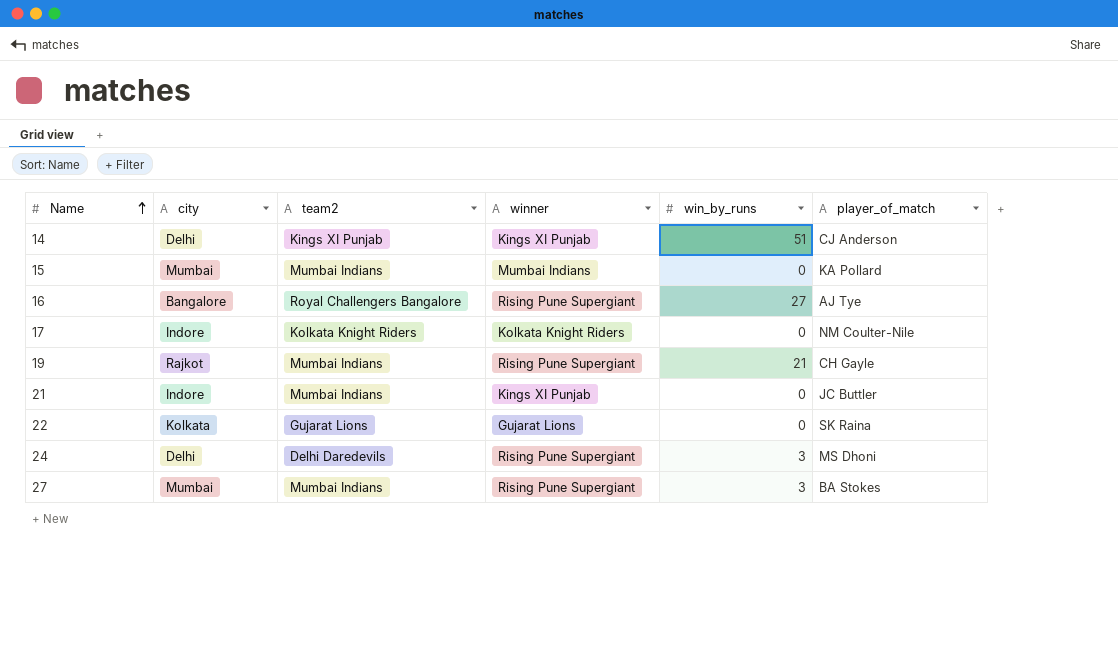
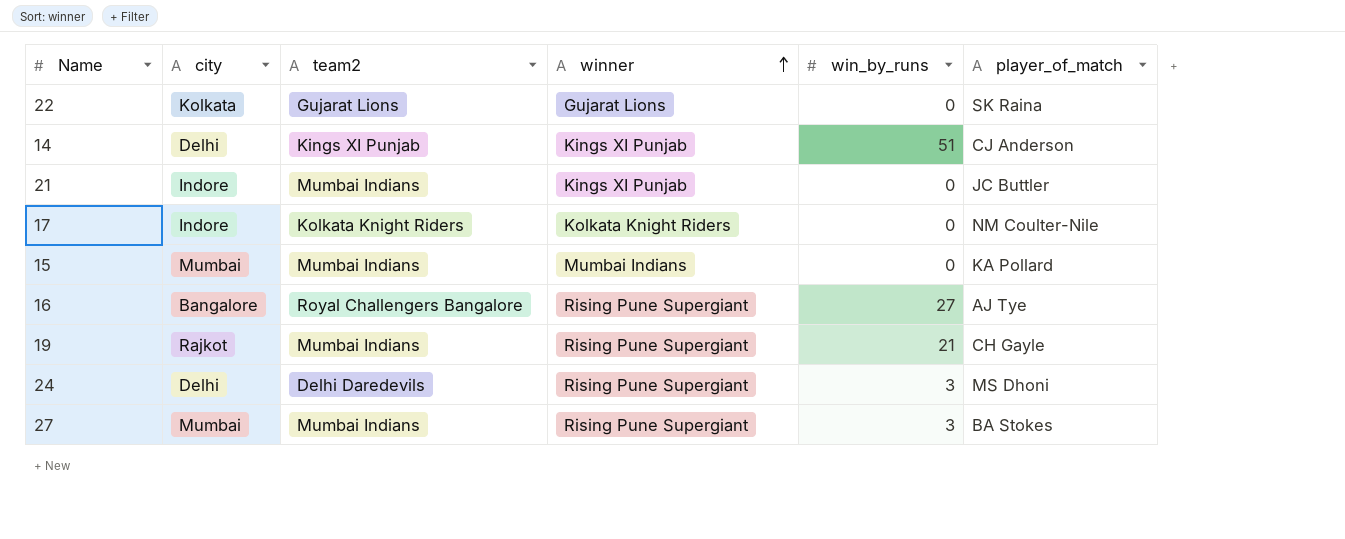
row order: Name ascending -> winner ascending

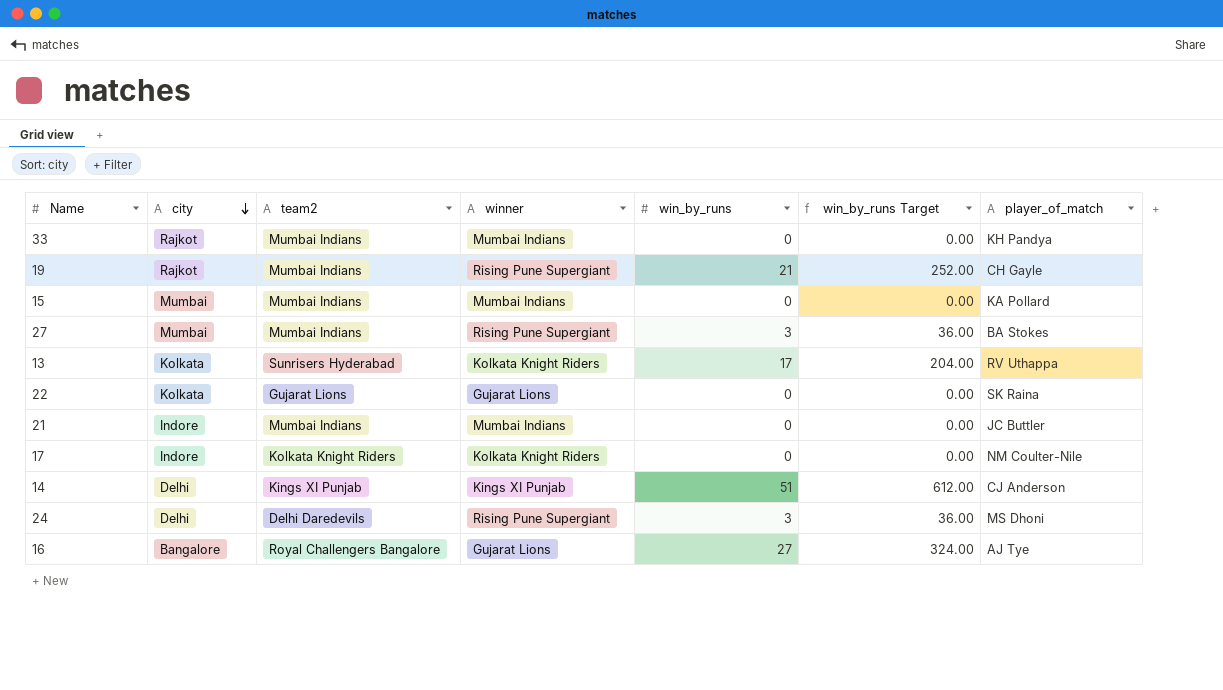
row order: winner ascending -> city descending
column win_by_runs Target | formula: none -> [win_by_runs] * 12
row 33: none -> Rajkot | Mumbai Indians | Mumbai Indians | 0 | 0.00 | KH Pandya
row 13: none -> Kolkata | Sunrisers Hyderabad | Kolkata Knight Riders | 17 | 204.00 | RV Uthappa
21 | winner: Kings XI Punjab -> Mumbai Indians
16 | winner: Rising Pune Supergiant -> Gujarat Lions

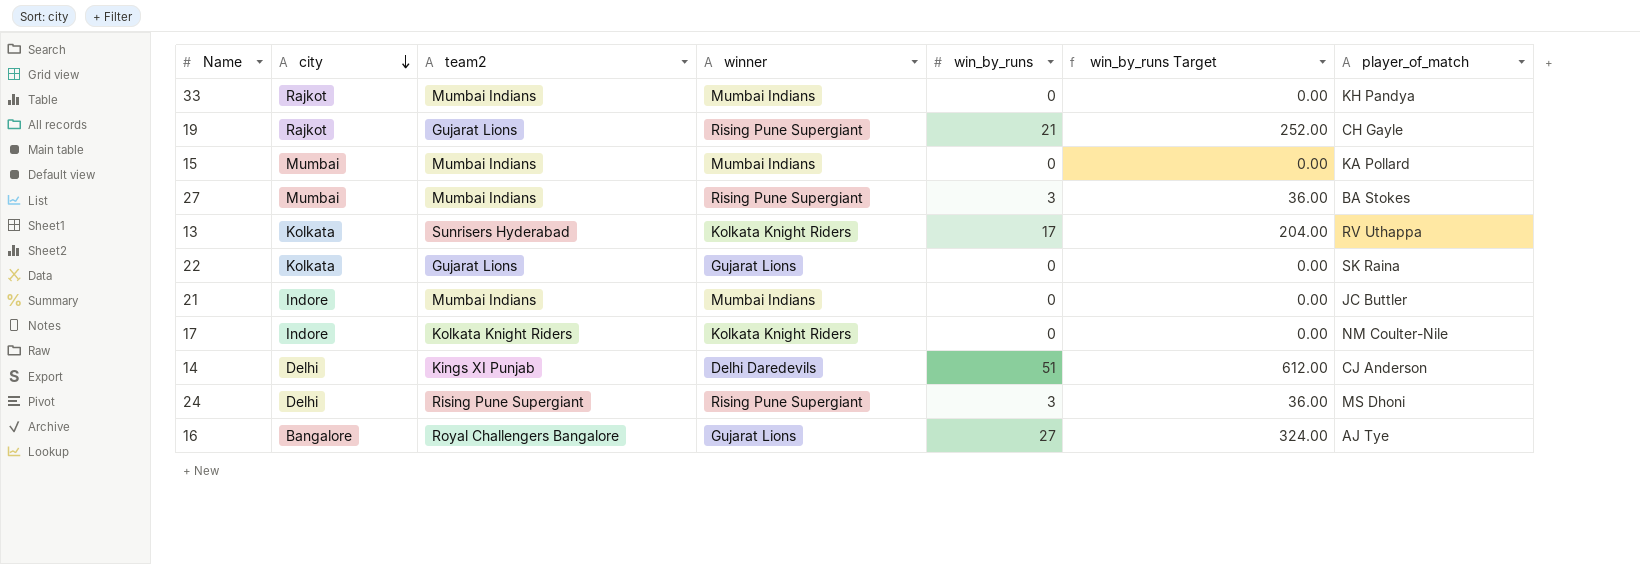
19 | team2: Mumbai Indians -> Gujarat Lions
14 | winner: Kings XI Punjab -> Delhi Daredevils
24 | team2: Delhi Daredevils -> Rising Pune Supergiant

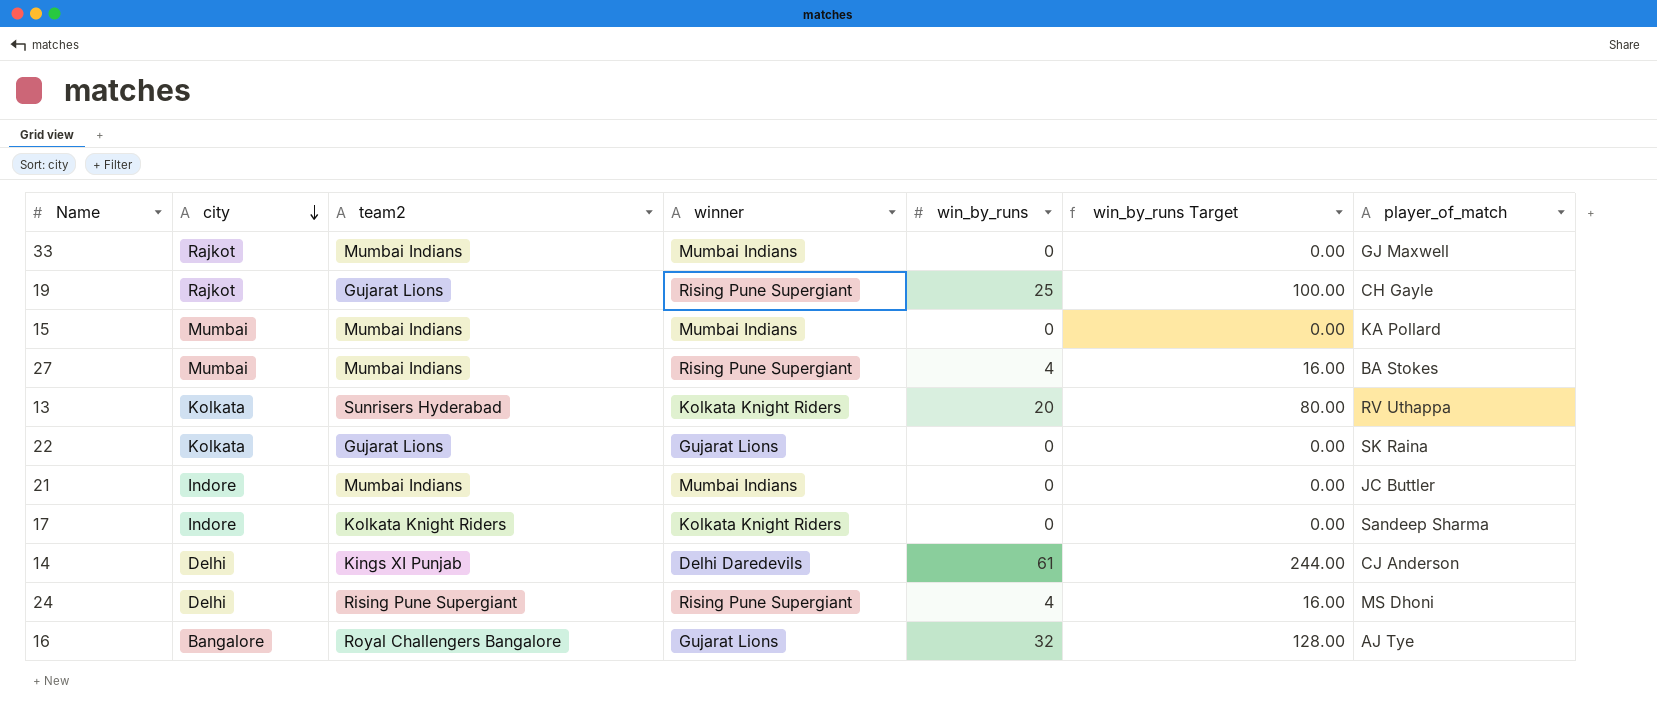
column win_by_runs Target | formula: [win_by_runs] * 12 -> [win_by_runs] * 4
33 | player_of_match: KH Pandya -> GJ Maxwell
19 | win_by_runs: 21 -> 25
27 | win_by_runs: 3 -> 4
13 | win_by_runs: 17 -> 20
17 | player_of_match: NM Coulter-Nile -> Sandeep Sharma
14 | win_by_runs: 51 -> 61
24 | win_by_runs: 3 -> 4
16 | win_by_runs: 27 -> 32

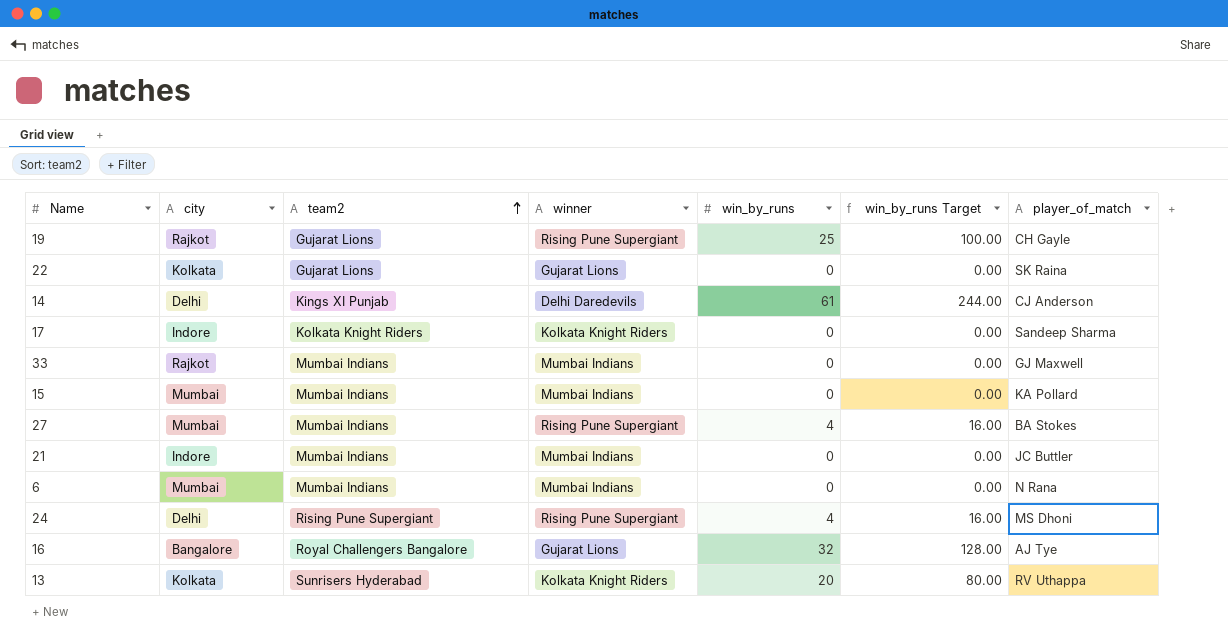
row order: city descending -> team2 ascending
row 6: none -> Mumbai | Mumbai Indians | Mumbai Indians | 0 | 0.00 | N Rana

